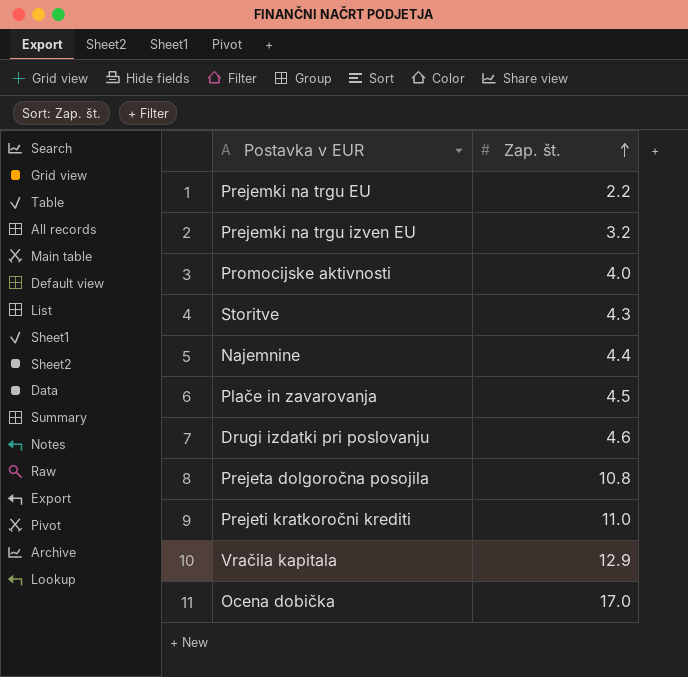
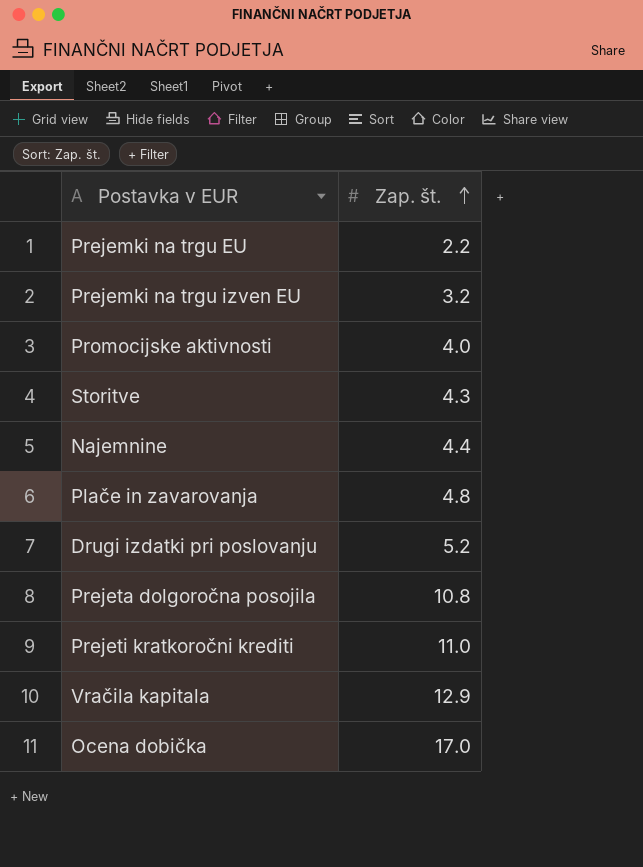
Plače in zavarovanja | Zap. št.: 4.5 -> 4.8
Drugi izdatki pri poslovanju | Zap. št.: 4.6 -> 5.2

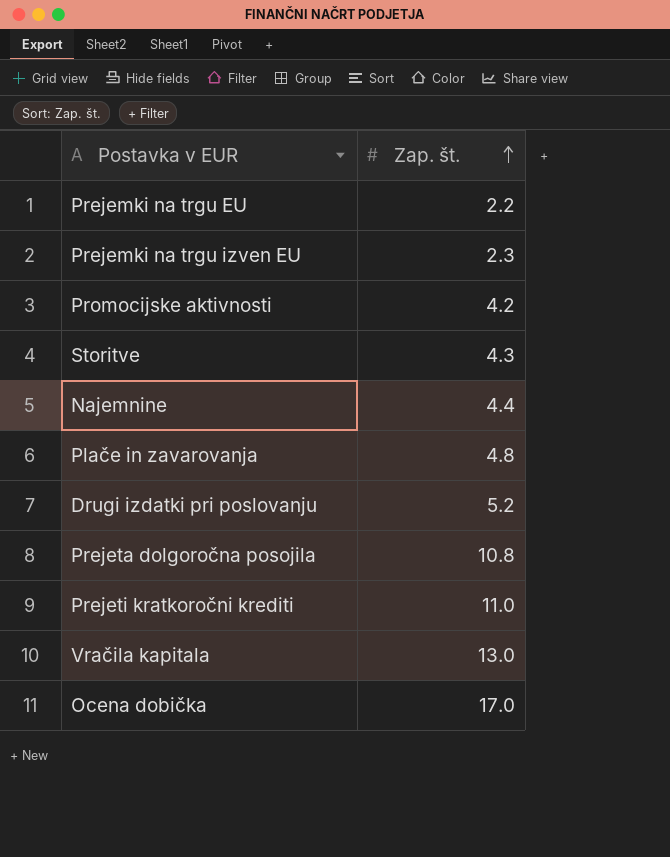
Prejemki na trgu izven EU | Zap. št.: 3.2 -> 2.3
Promocijske aktivnosti | Zap. št.: 4.0 -> 4.2
Vračila kapitala | Zap. št.: 12.9 -> 13.0

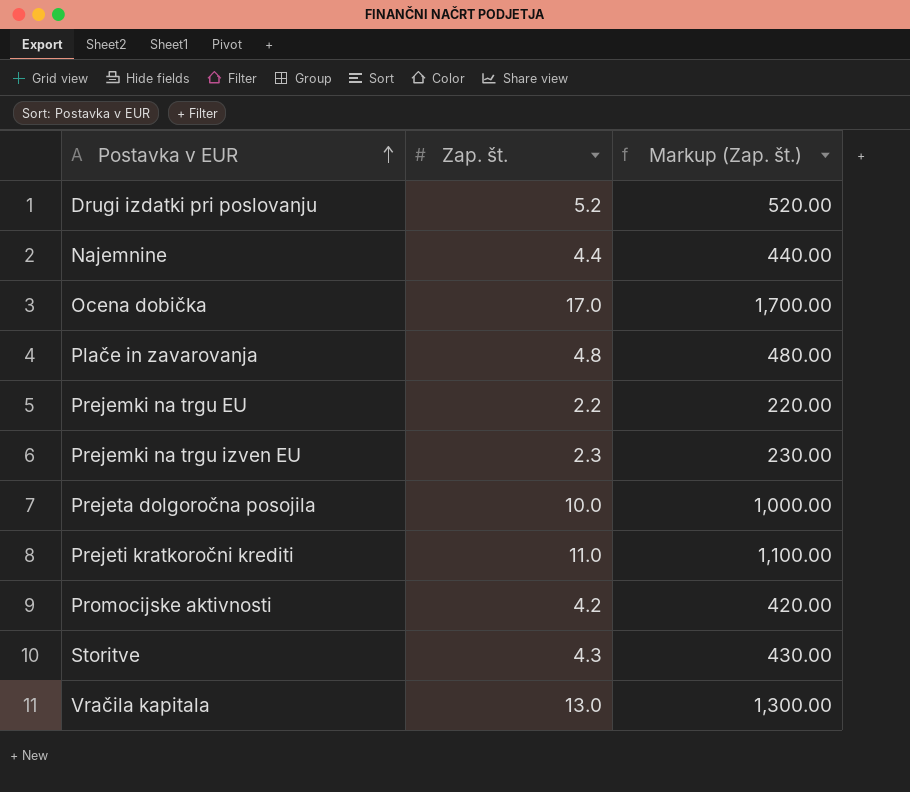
row order: Zap. št. ascending -> Postavka v EUR ascending
column Markup (Zap. št.) | formula: none -> [Zap. št.] * 100
Prejeta dolgoročna posojila | Zap. št.: 10.8 -> 10.0

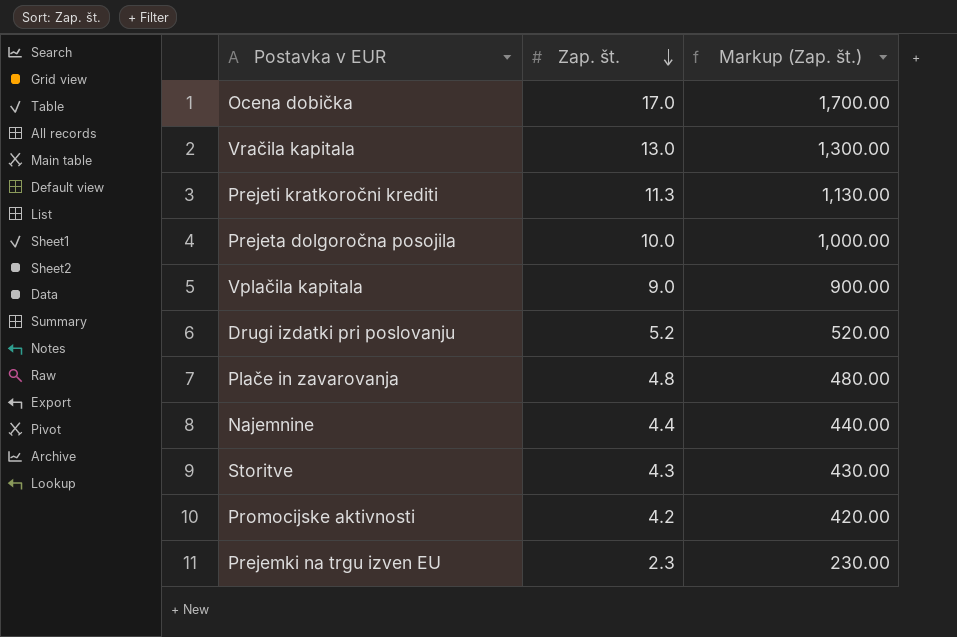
row order: Postavka v EUR ascending -> Zap. št. descending
row Prejemki na trgu EU: 2.2 | 220.00 -> none
Prejeti kratkoročni krediti | Zap. št.: 11.0 -> 11.3
Prejeti kratkoročni krediti | Markup (Zap. št.): 1,100.00 -> 1,130.00
row Vplačila kapitala: none -> 9.0 | 900.00

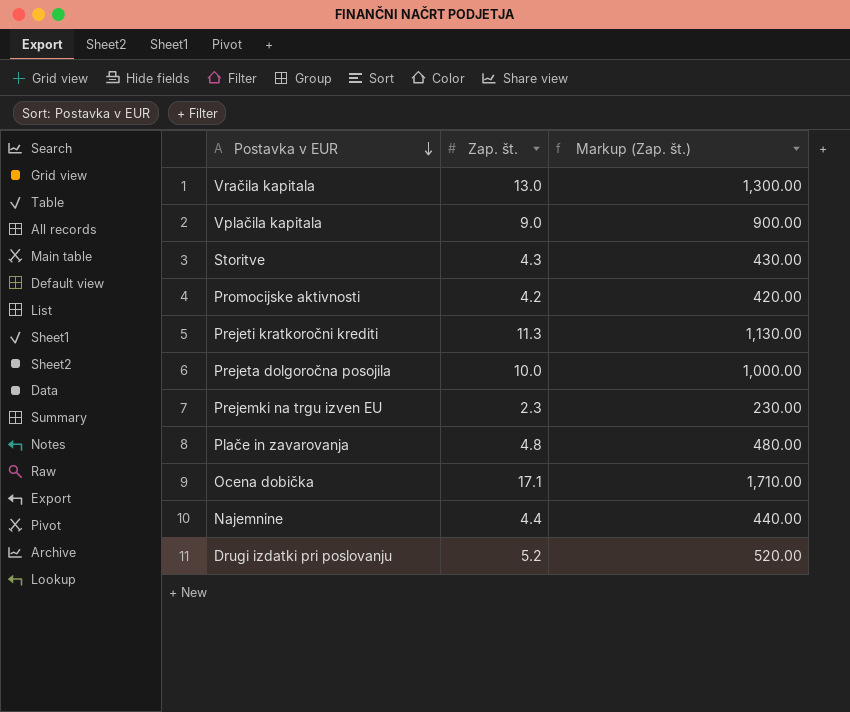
row order: Zap. št. descending -> Postavka v EUR descending
Ocena dobička | Zap. št.: 17.0 -> 17.1
Ocena dobička | Markup (Zap. št.): 1,700.00 -> 1,710.00

